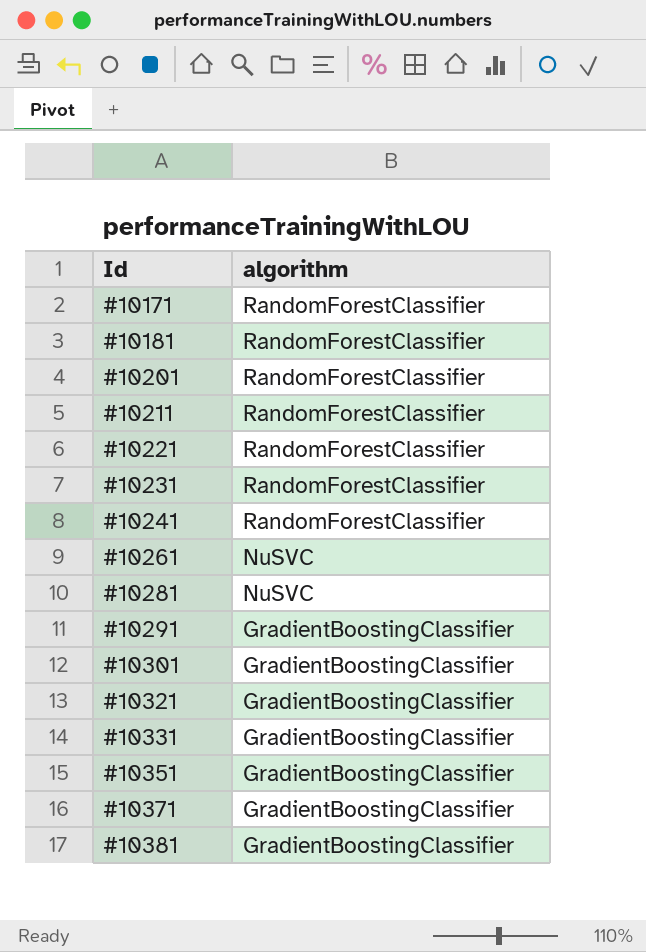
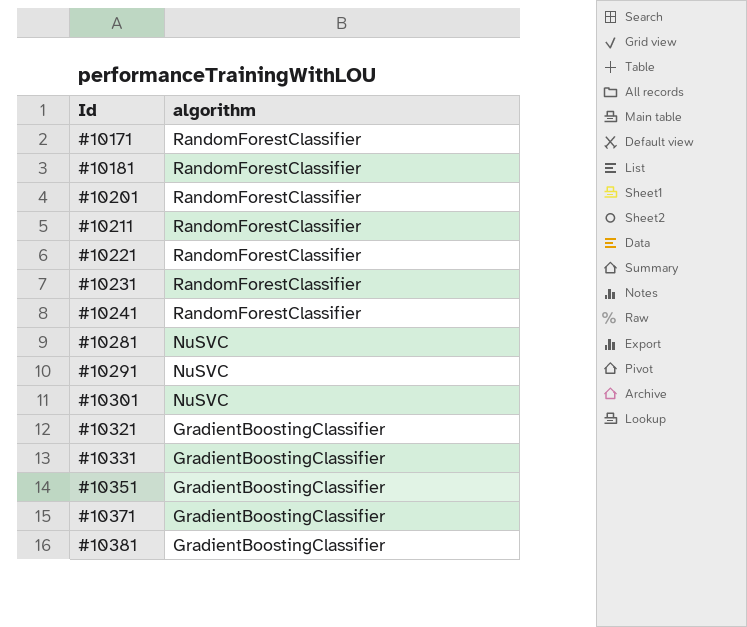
row #10261: NuSVC -> none
#10291 | algorithm: GradientBoostingClassifier -> NuSVC
#10301 | algorithm: GradientBoostingClassifier -> NuSVC

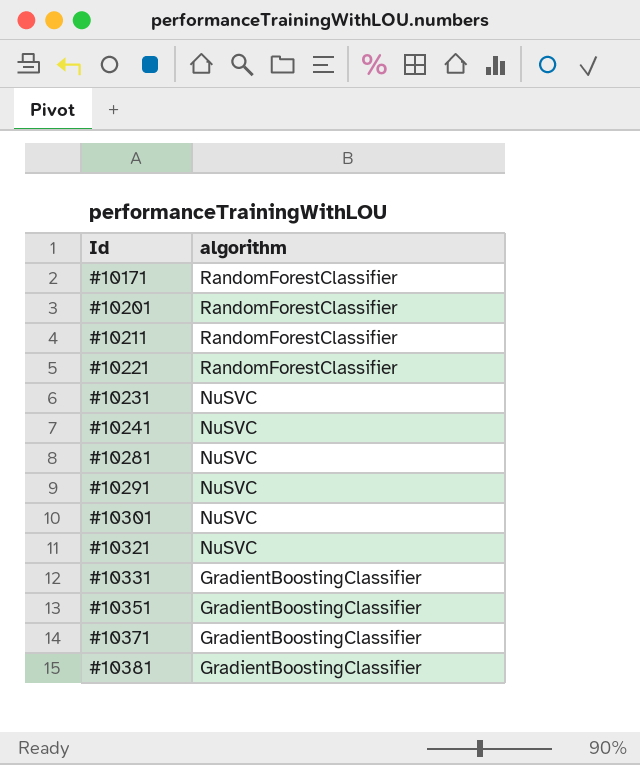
row #10181: RandomForestClassifier -> none
#10231 | algorithm: RandomForestClassifier -> NuSVC
#10241 | algorithm: RandomForestClassifier -> NuSVC
#10321 | algorithm: GradientBoostingClassifier -> NuSVC

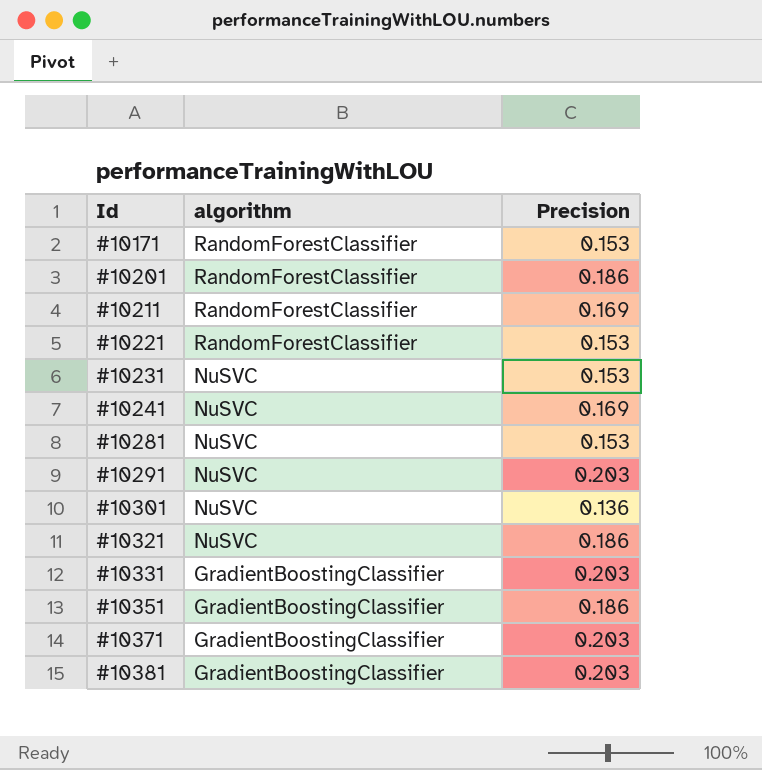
column Precision | position: none -> 3

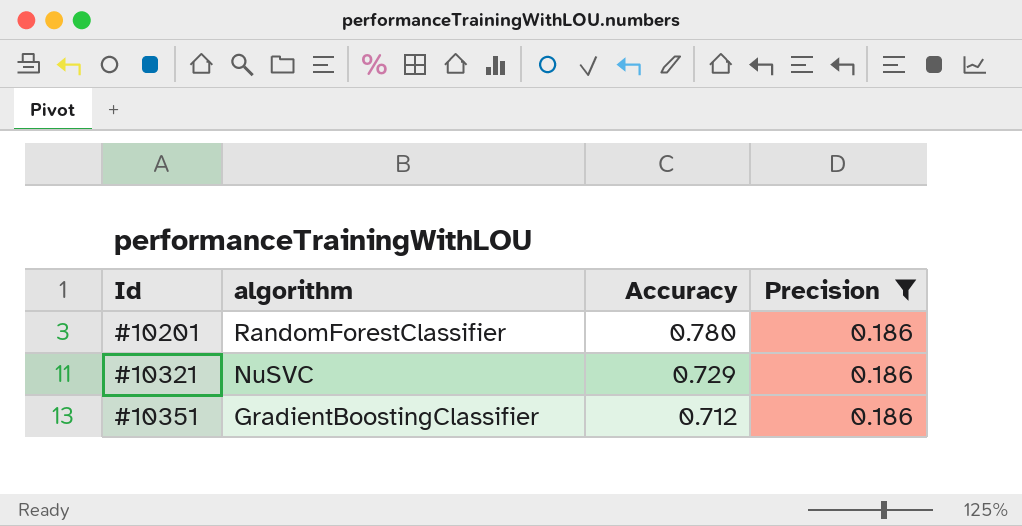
filter: none -> Precision = 0.186
column Accuracy | position: none -> 3

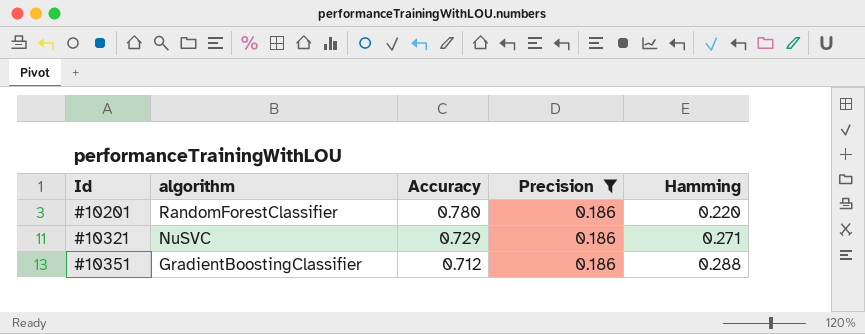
column Hamming | position: none -> 5

